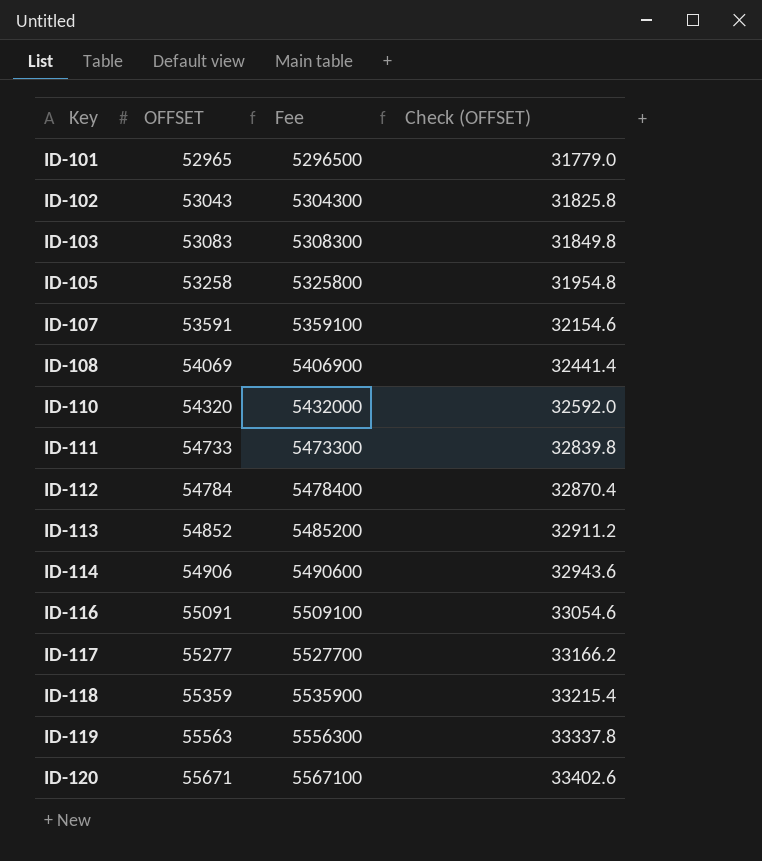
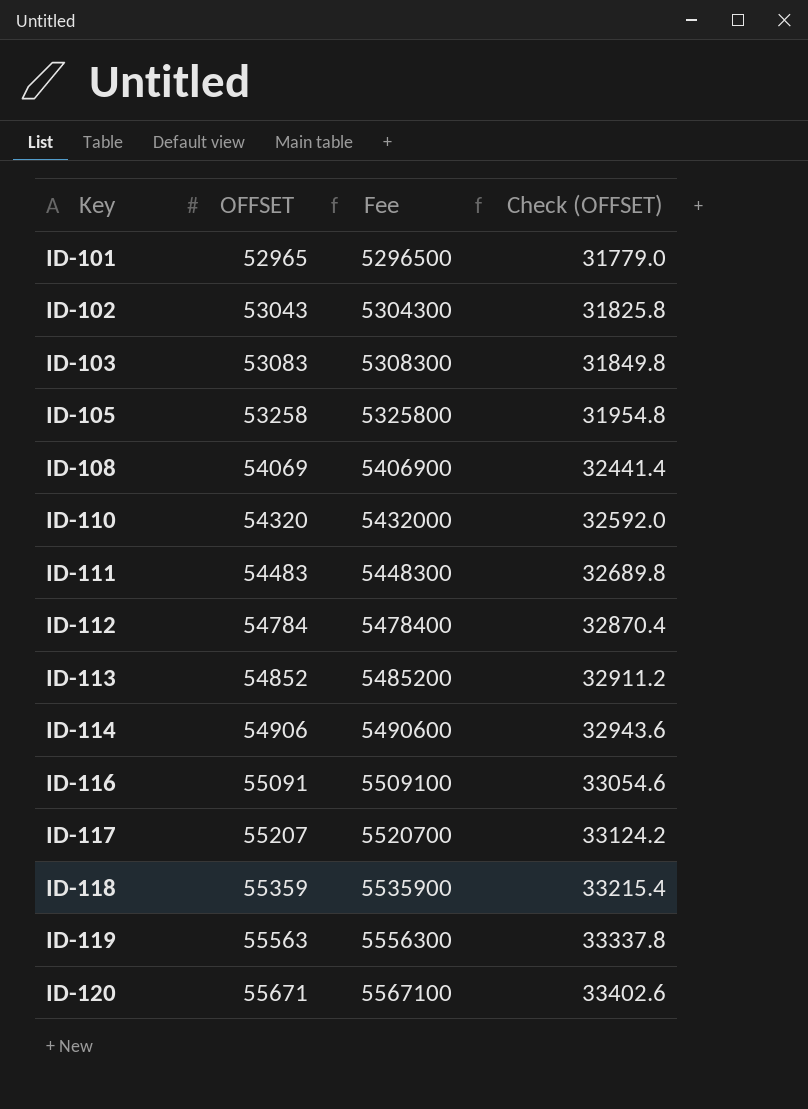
row ID-107: 53591 | 5359100 | 32154.6 -> none
ID-111 | OFFSET: 54733 -> 54483
ID-111 | Fee: 5473300 -> 5448300
ID-111 | Check (OFFSET): 32839.8 -> 32689.8
ID-117 | OFFSET: 55277 -> 55207
ID-117 | Fee: 5527700 -> 5520700
ID-117 | Check (OFFSET): 33166.2 -> 33124.2

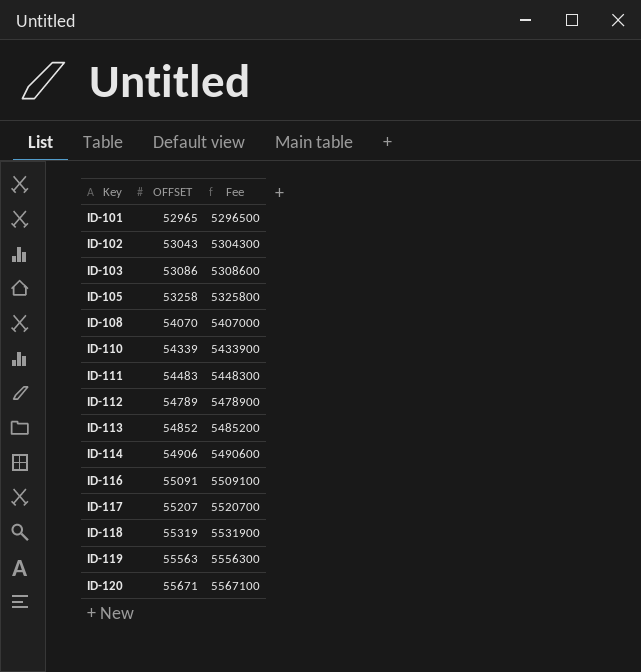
column Check (OFFSET) | formula: [OFFSET] * 0.6 -> none
ID-103 | OFFSET: 53083 -> 53086
ID-103 | Fee: 5308300 -> 5308600
ID-108 | OFFSET: 54069 -> 54070
ID-108 | Fee: 5406900 -> 5407000
ID-110 | OFFSET: 54320 -> 54339
ID-110 | Fee: 5432000 -> 5433900
ID-112 | OFFSET: 54784 -> 54789
ID-112 | Fee: 5478400 -> 5478900
ID-118 | OFFSET: 55359 -> 55319
ID-118 | Fee: 5535900 -> 5531900

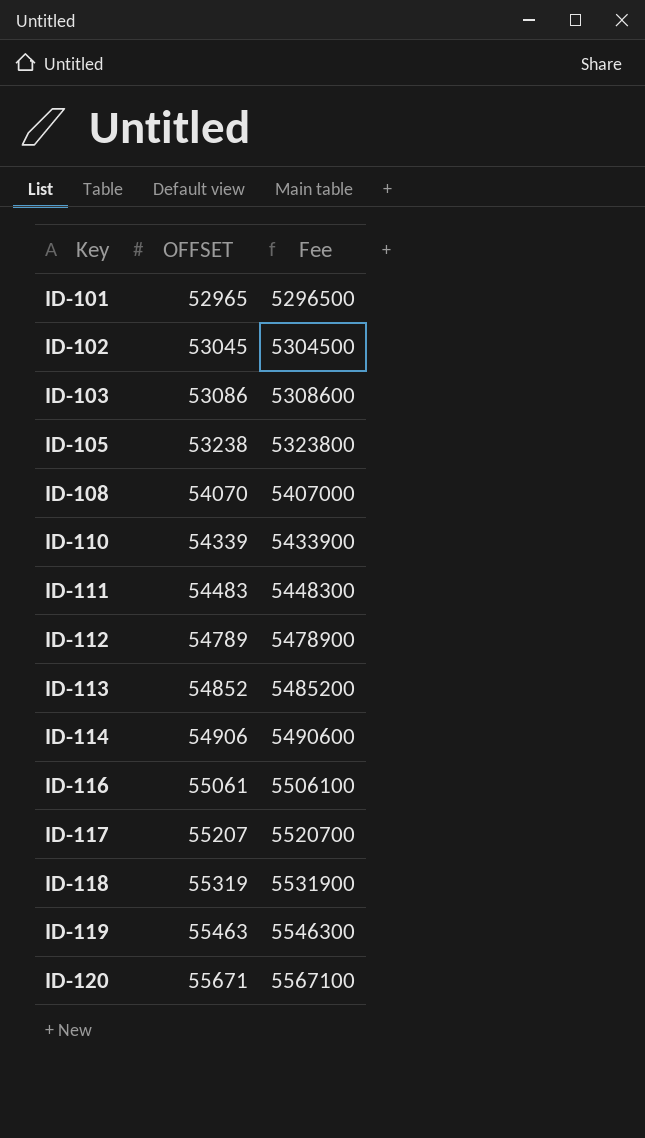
ID-102 | OFFSET: 53043 -> 53045
ID-102 | Fee: 5304300 -> 5304500
ID-105 | OFFSET: 53258 -> 53238
ID-105 | Fee: 5325800 -> 5323800
ID-116 | OFFSET: 55091 -> 55061
ID-116 | Fee: 5509100 -> 5506100
ID-119 | OFFSET: 55563 -> 55463
ID-119 | Fee: 5556300 -> 5546300

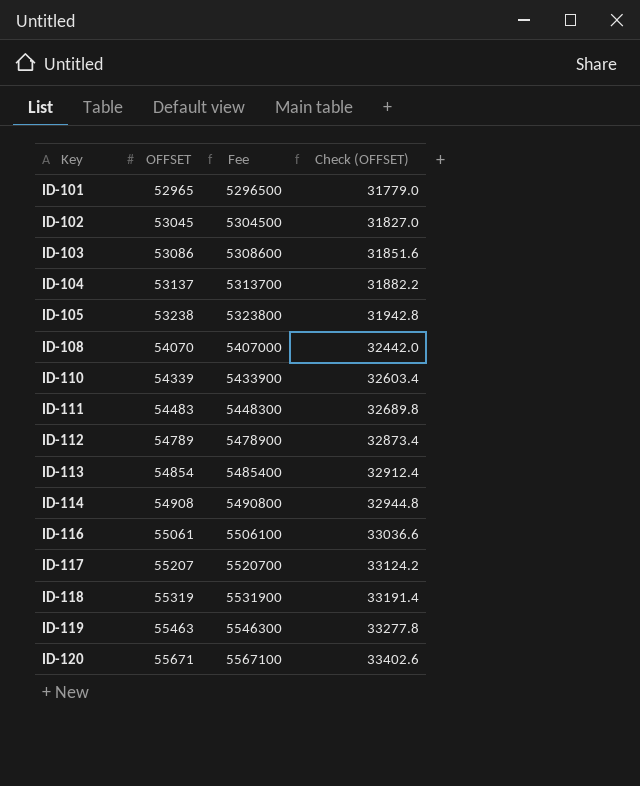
column Check (OFFSET) | formula: none -> [OFFSET] * 0.6
row ID-104: none -> 53137 | 5313700 | 31882.2
ID-113 | OFFSET: 54852 -> 54854
ID-113 | Fee: 5485200 -> 5485400
ID-114 | OFFSET: 54906 -> 54908
ID-114 | Fee: 5490600 -> 5490800

